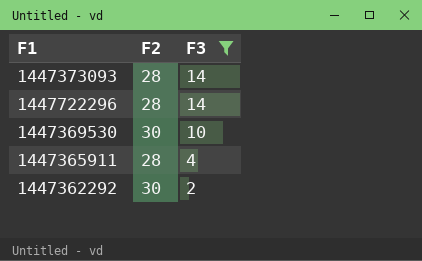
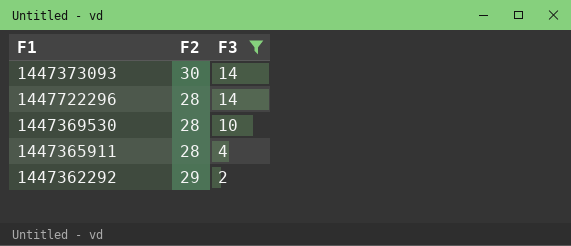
1447373093 | F2: 28 -> 30
1447369530 | F2: 30 -> 28
1447362292 | F2: 30 -> 29

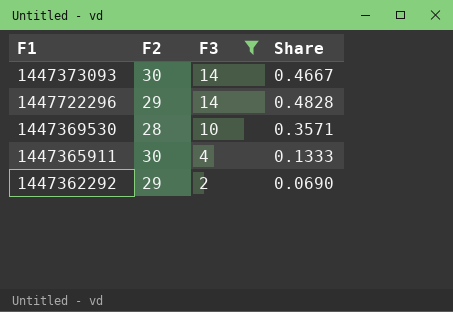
column Share | formula: none -> [F3] / [F2]
1447722296 | F2: 28 -> 29
1447365911 | F2: 28 -> 30

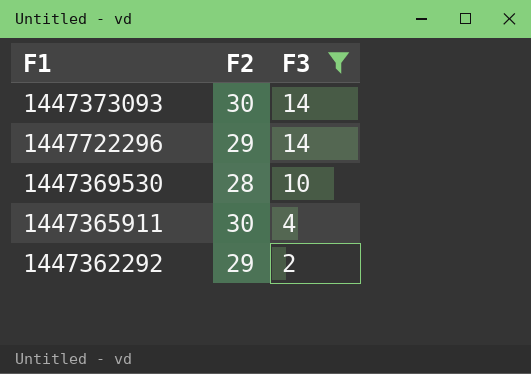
column Share | formula: [F3] / [F2] -> none

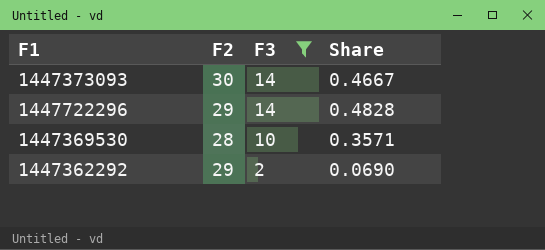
column Share | formula: none -> [F3] / [F2]
row 1447365911: 30 | 4 -> none

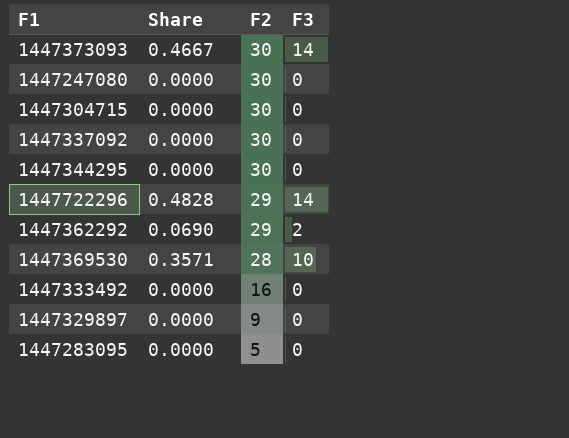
filter: F3 != 0 -> none
row order: F3 descending -> F2 descending
column Share | position: 4 -> 2

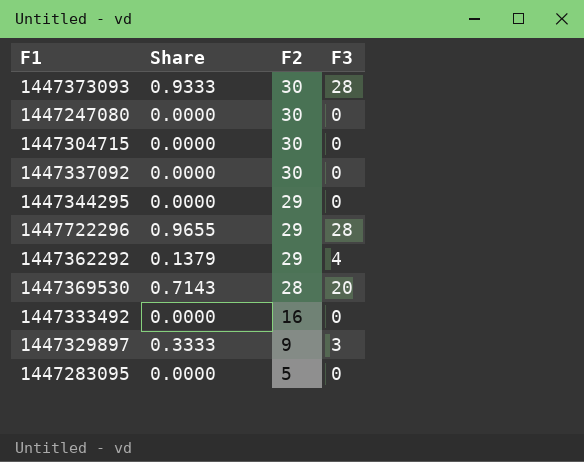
1447373093 | Share: 0.4667 -> 0.9333
1447373093 | F3: 14 -> 28
1447344295 | F2: 30 -> 29
1447722296 | Share: 0.4828 -> 0.9655
1447722296 | F3: 14 -> 28
1447362292 | Share: 0.0690 -> 0.1379
1447362292 | F3: 2 -> 4
1447369530 | Share: 0.3571 -> 0.7143
1447369530 | F3: 10 -> 20
1447329897 | Share: 0.0000 -> 0.3333
1447329897 | F3: 0 -> 3

